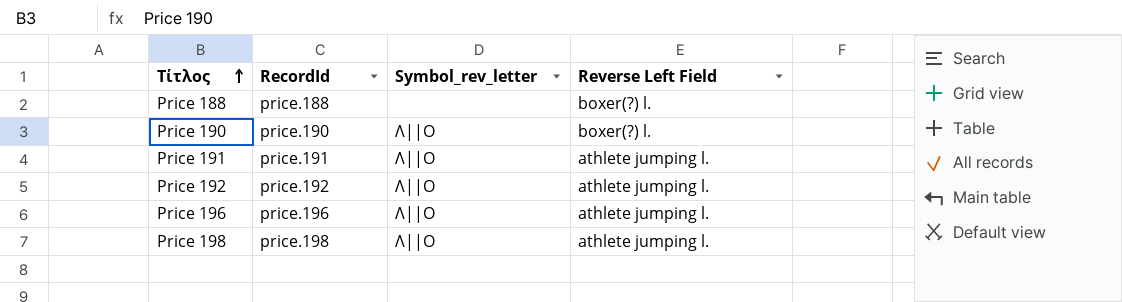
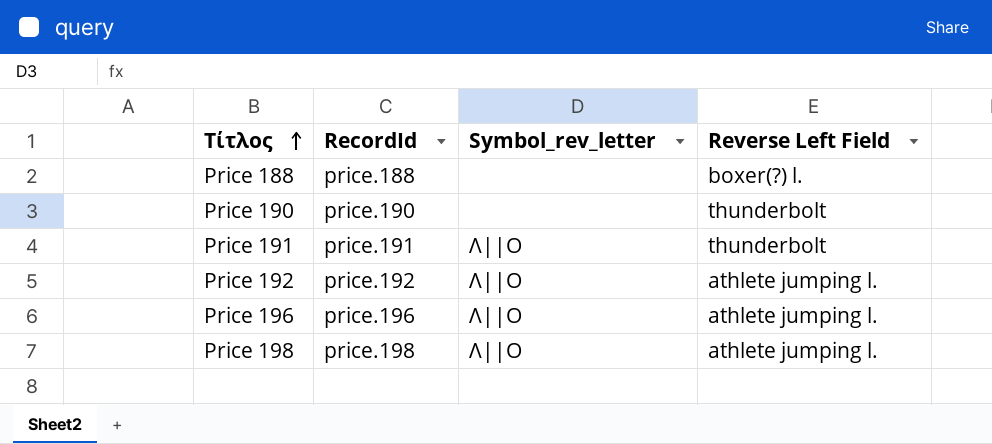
Price 190 | Symbol_rev_letter: Λ||Ο -> none
Price 190 | Reverse Left Field: boxer(?) l. -> thunderbolt
Price 191 | Reverse Left Field: athlete jumping l. -> thunderbolt

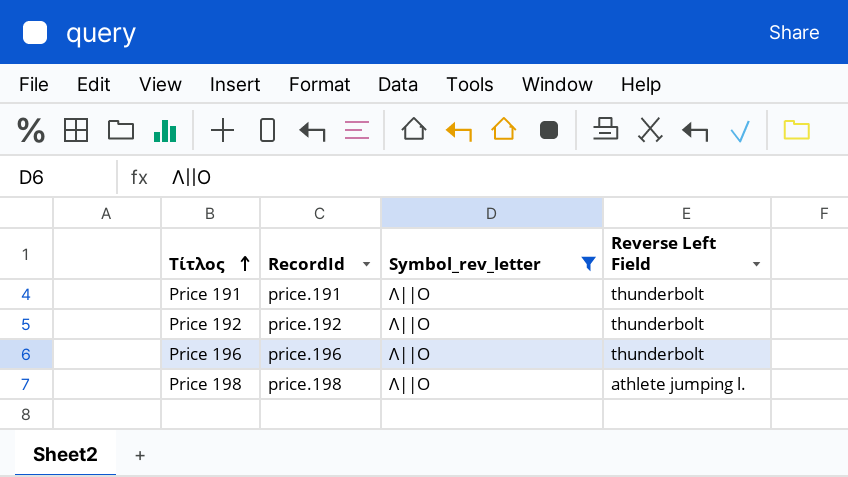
filter: none -> Symbol_rev_letter = Λ||Ο
Price 192 | Reverse Left Field: athlete jumping l. -> thunderbolt
Price 196 | Reverse Left Field: athlete jumping l. -> thunderbolt

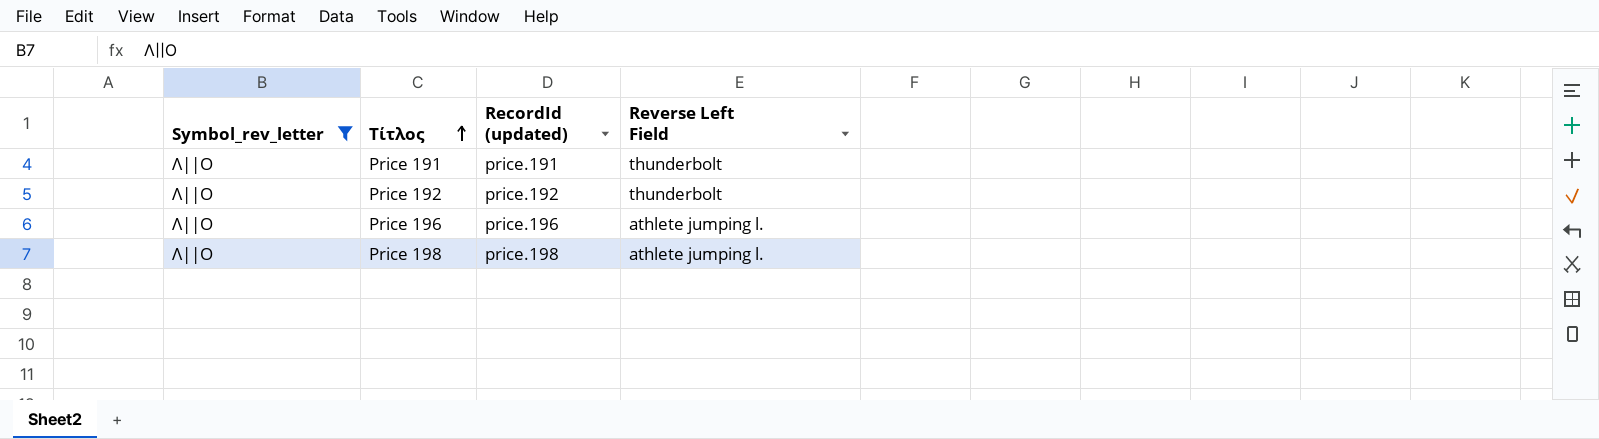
column Symbol_rev_letter | position: 3 -> 1
column name: RecordId -> RecordId (updated)
Price 196 | Reverse Left Field: thunderbolt -> athlete jumping l.

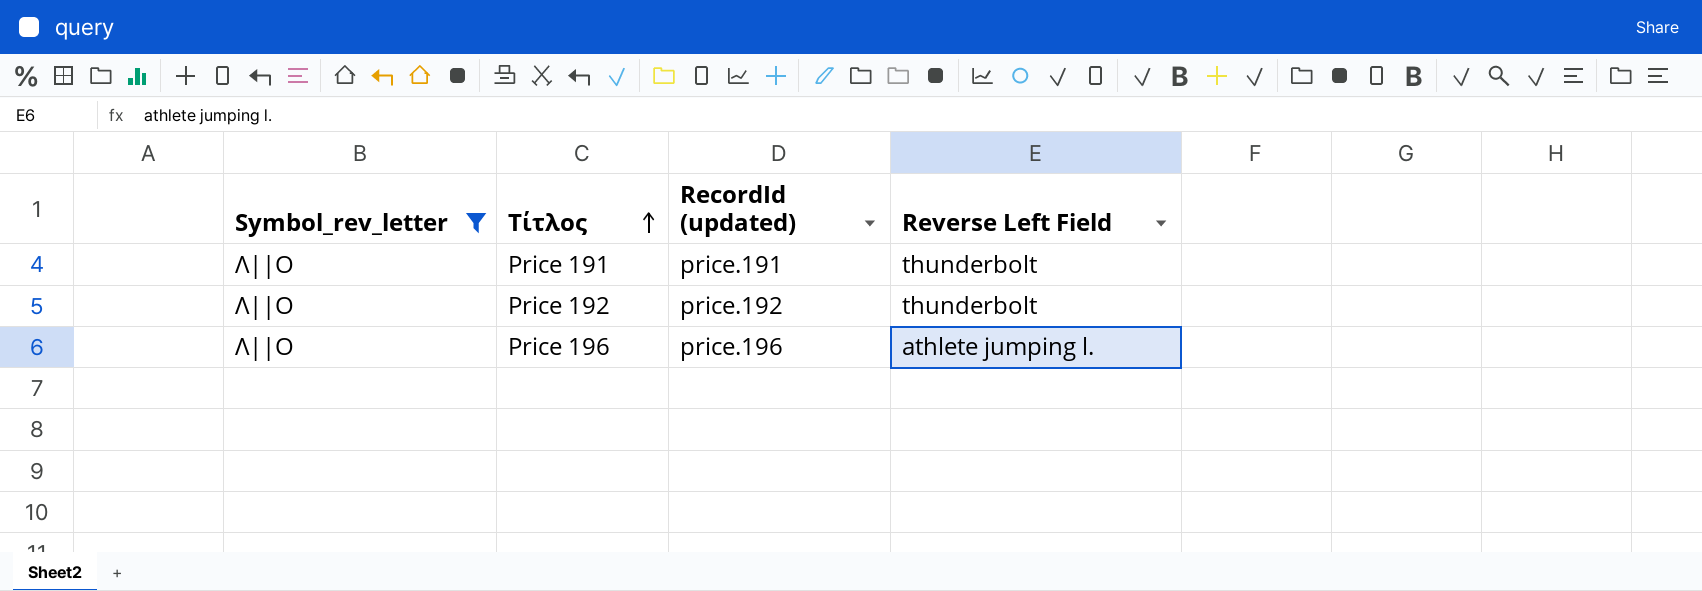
row Price 198: Λ||Ο | price.198 | athlete jumping l. -> none

